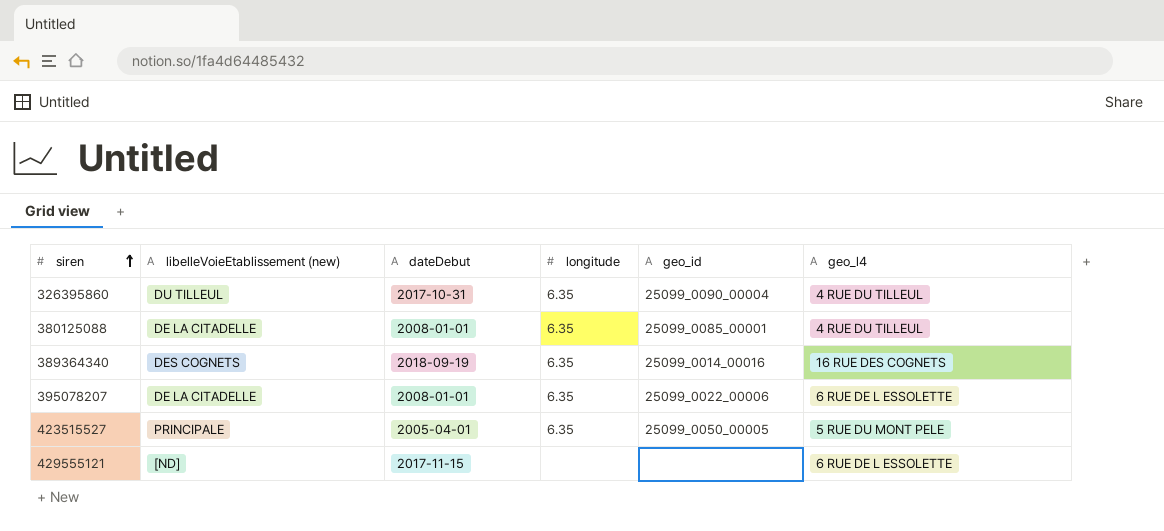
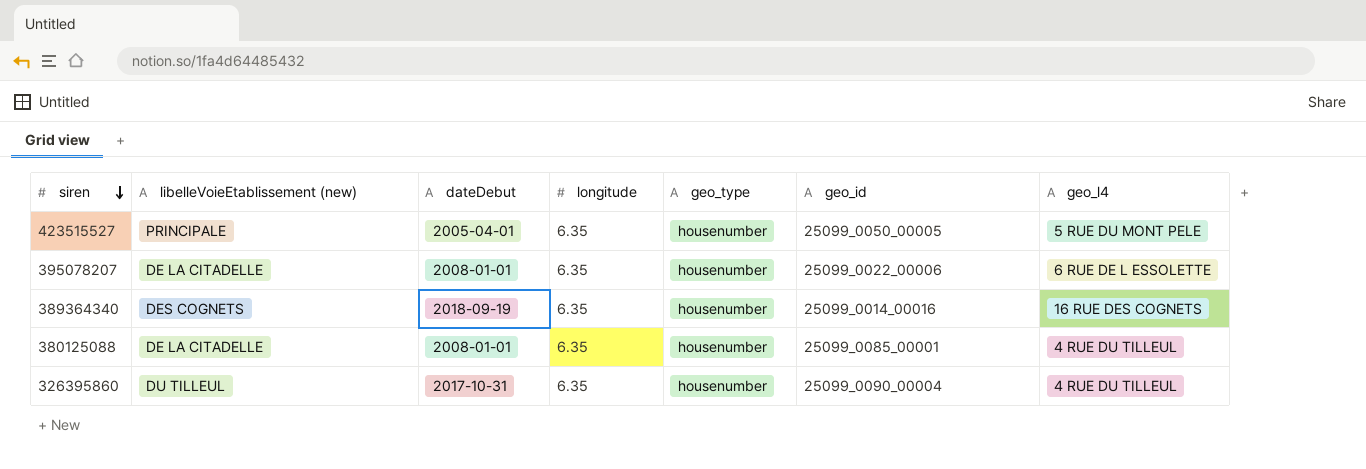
row order: siren ascending -> siren descending
column geo_type | position: none -> 5
row 429555121: [ND] | 2017-11-15 | none | none | 6 RUE DE L ESSOLETTE -> none

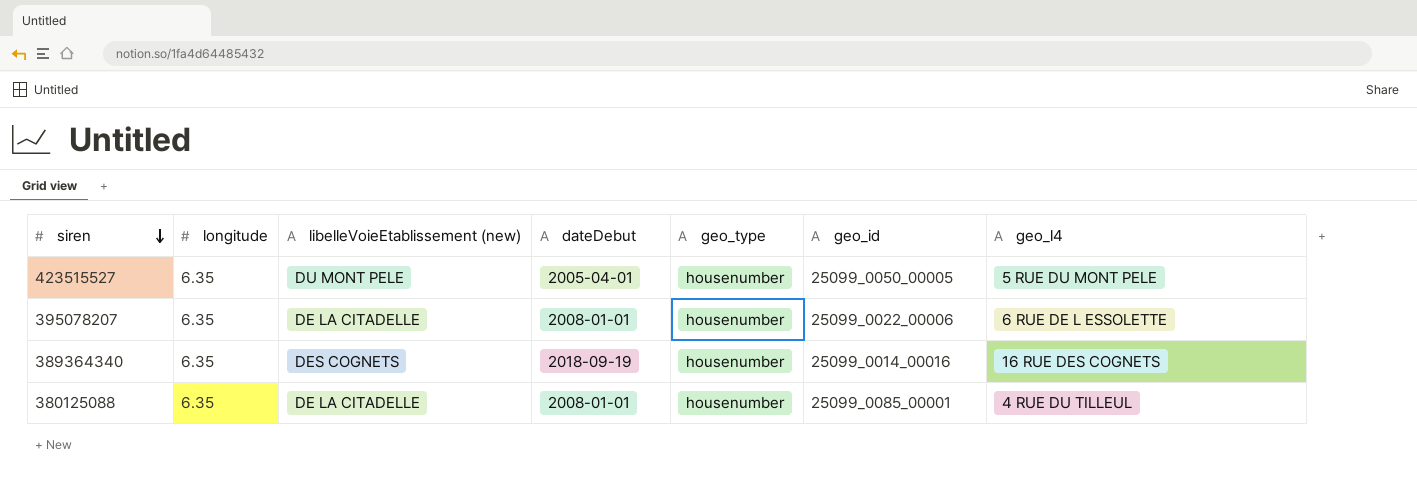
column longitude | position: 4 -> 2
row 326395860: DU TILLEUL | 2017-10-31 | 6.35 | housenumber | 25099_0090_00004 | 4 RUE DU TILLEUL -> none
423515527 | libelleVoieEtablissement (new): PRINCIPALE -> DU MONT PELE

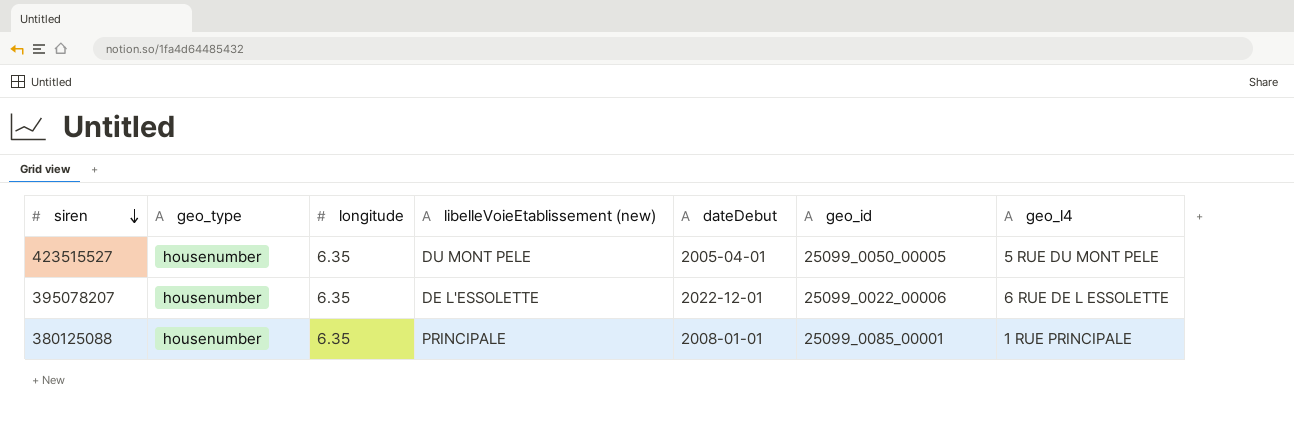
column geo_type | position: 5 -> 2
row 389364340: 6.35 | DES COGNETS | 2018-09-19 | housenumber | 25099_0014_00016 | 16 RUE DES COGNETS -> none
395078207 | libelleVoieEtablissement (new): DE LA CITADELLE -> DE L'ESSOLETTE
395078207 | dateDebut: 2008-01-01 -> 2022-12-01
380125088 | libelleVoieEtablissement (new): DE LA CITADELLE -> PRINCIPALE
380125088 | geo_l4: 4 RUE DU TILLEUL -> 1 RUE PRINCIPALE

